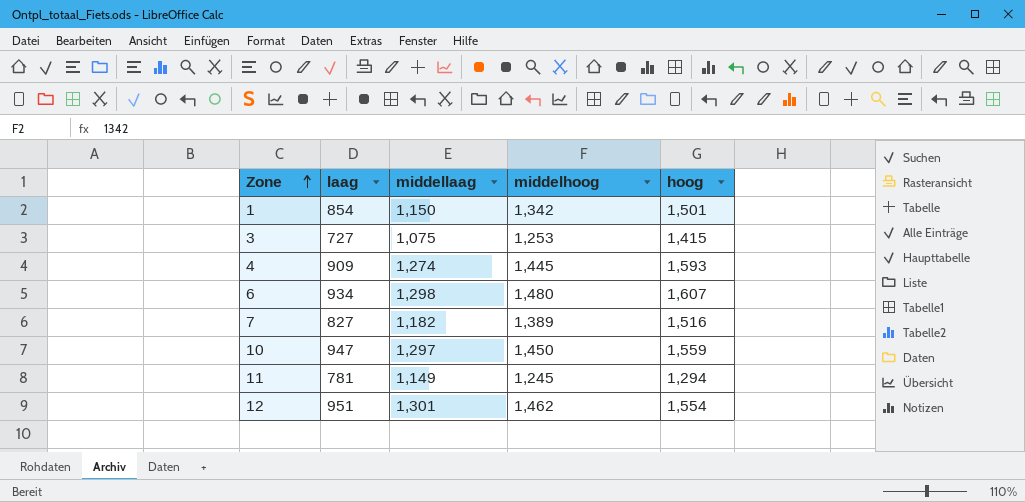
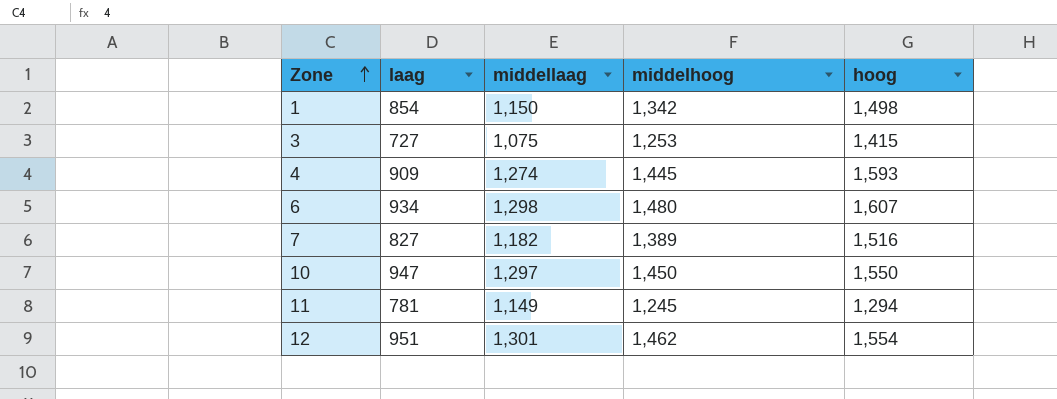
1 | hoog: 1,501 -> 1,498
10 | hoog: 1,559 -> 1,550

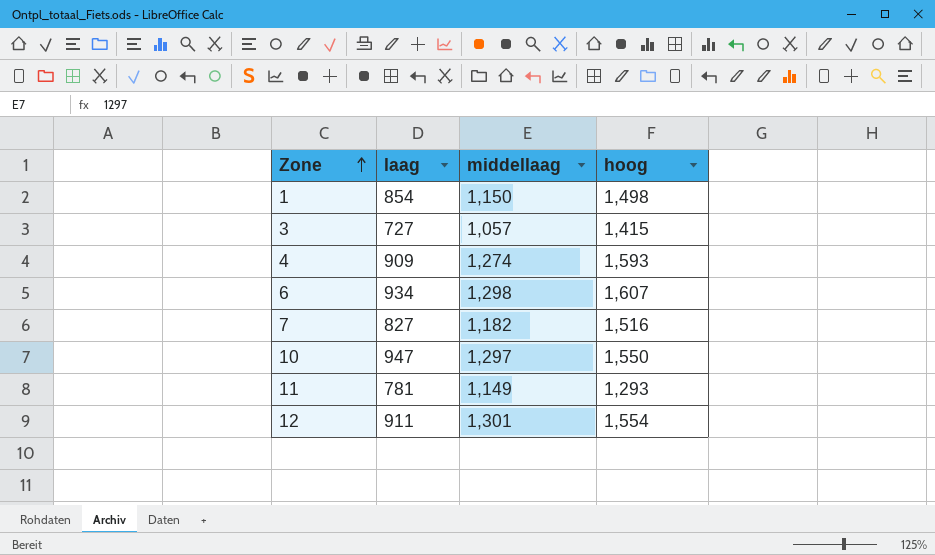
column middelhoog | position: 4 -> none
3 | middellaag: 1,075 -> 1,057
11 | hoog: 1,294 -> 1,293
12 | laag: 951 -> 911

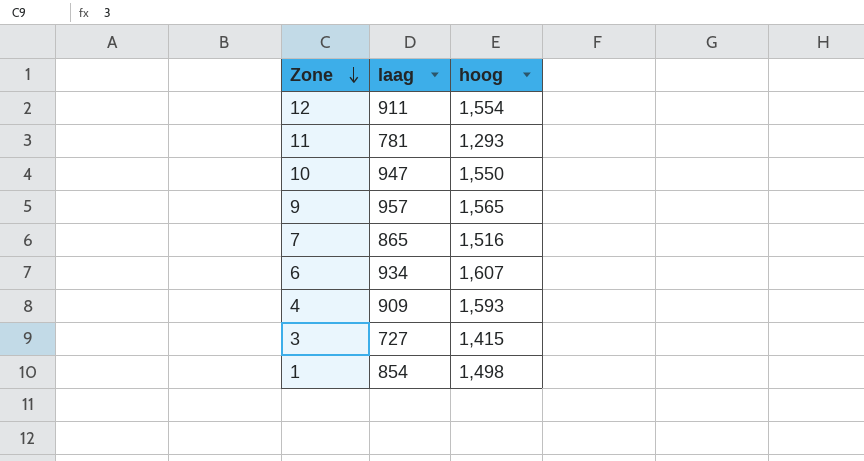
row order: Zone ascending -> Zone descending
column middellaag | position: 3 -> none
row 9: none -> 957 | 1,565
7 | laag: 827 -> 865

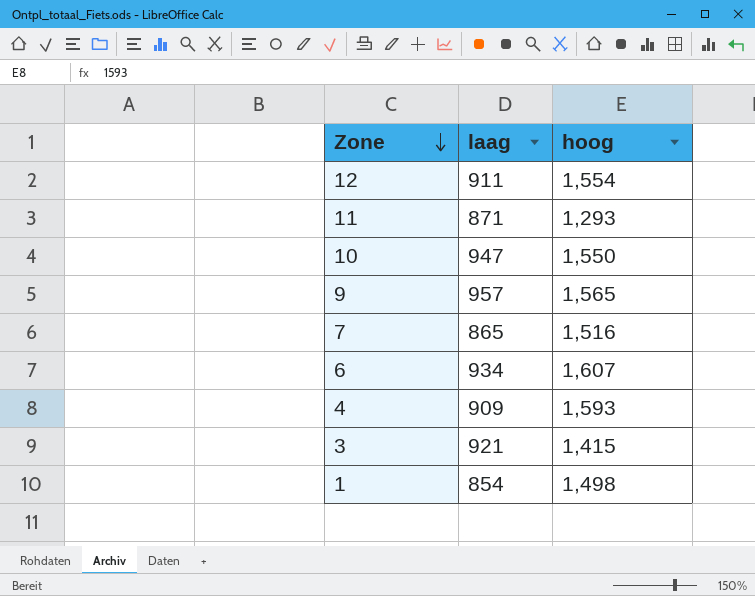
11 | laag: 781 -> 871
3 | laag: 727 -> 921

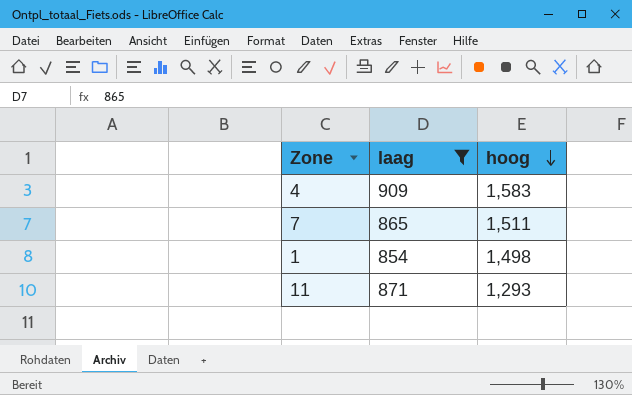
filter: none -> laag <= 909
row order: Zone descending -> hoog descending
4 | hoog: 1,593 -> 1,583
7 | hoog: 1,516 -> 1,511

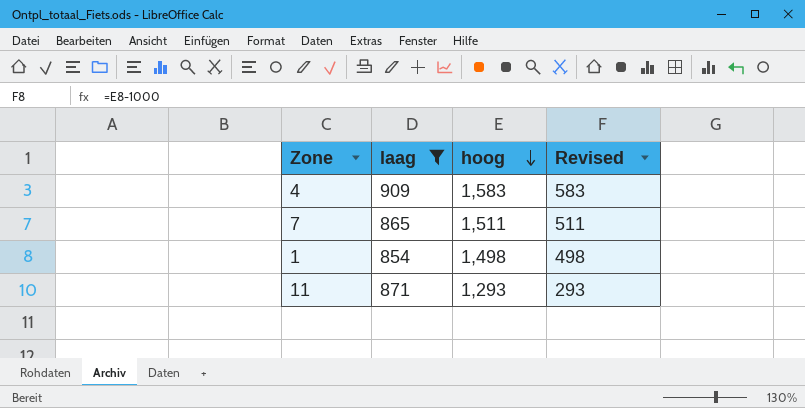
column Revised | formula: none -> [hoog] - 1000

